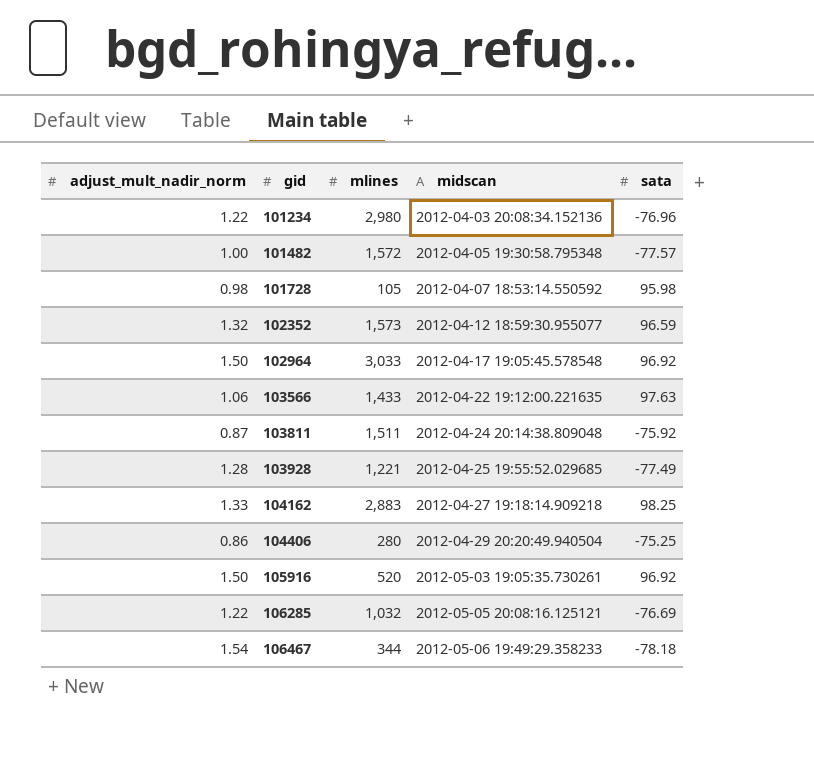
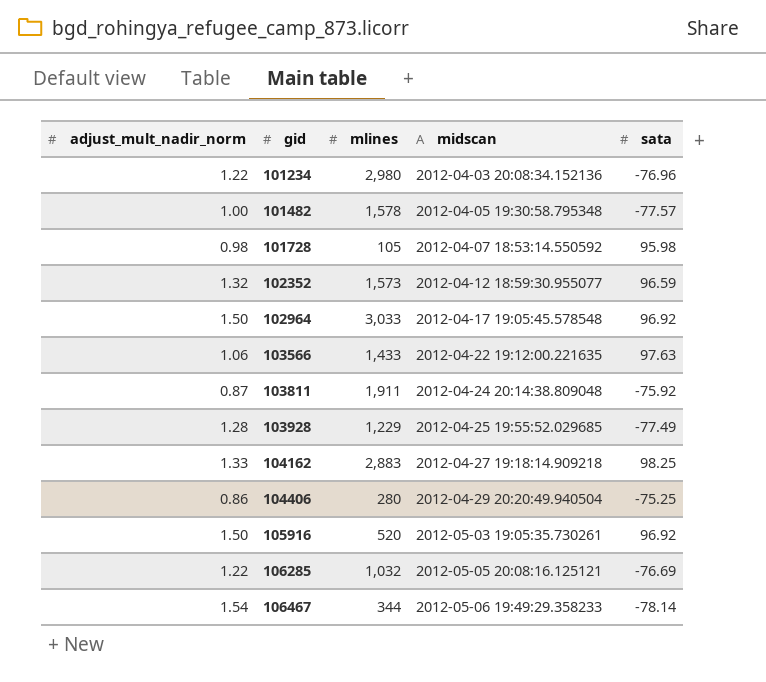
101482 | mlines: 1,572 -> 1,578
103811 | mlines: 1,511 -> 1,911
103928 | mlines: 1,221 -> 1,229
106467 | sata: -78.18 -> -78.14

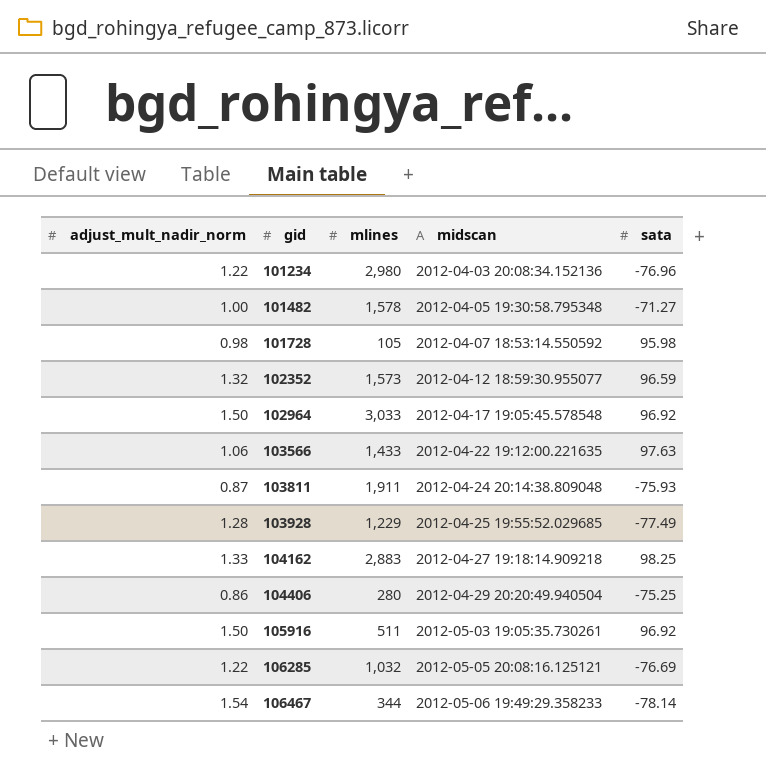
101482 | sata: -77.57 -> -71.27
103811 | sata: -75.92 -> -75.93
105916 | mlines: 520 -> 511

